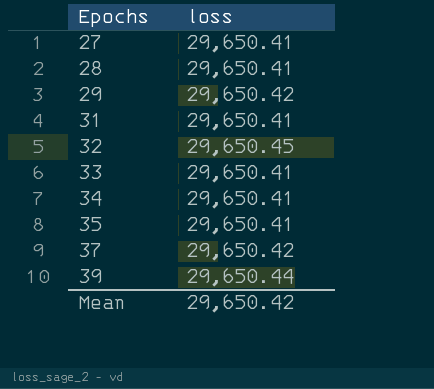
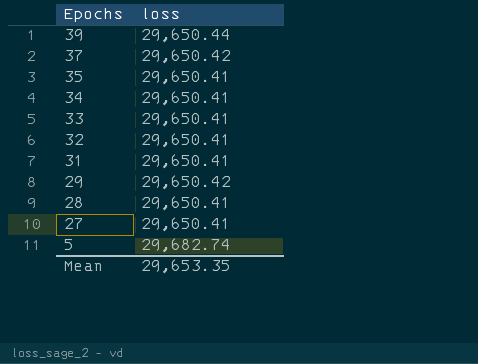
row order: Epochs ascending -> Epochs descending
32 | loss: 29,650.45 -> 29,650.41
row 5: none -> 29,682.74
Mean | loss: 29,650.42 -> 29,653.35

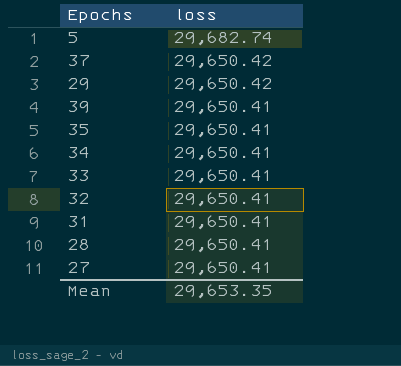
row order: Epochs descending -> loss descending
39 | loss: 29,650.44 -> 29,650.41

